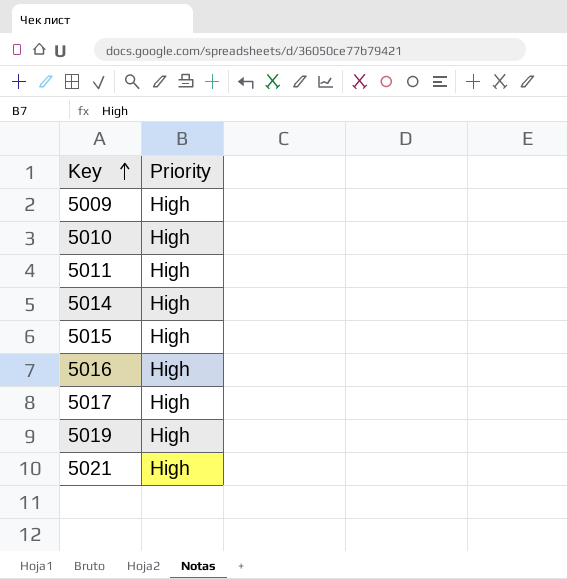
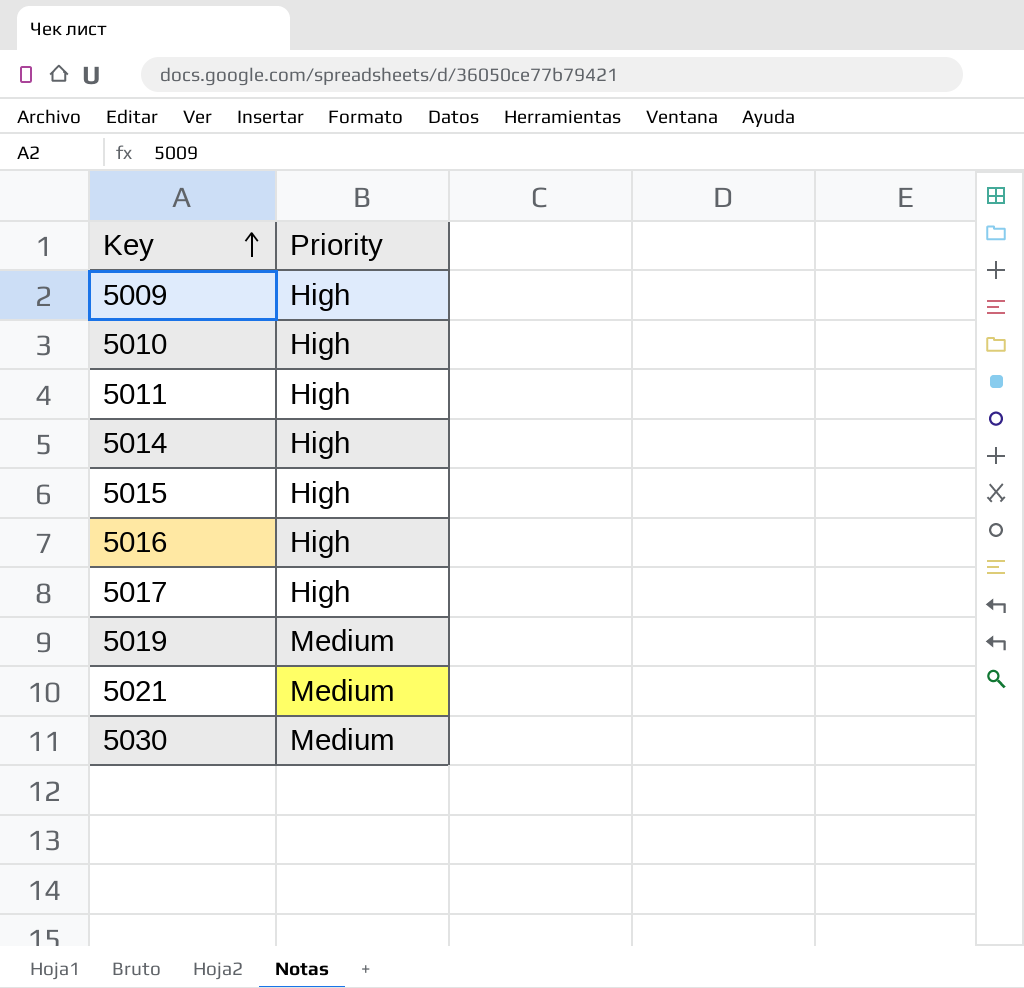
5019 | Priority: High -> Medium
5021 | Priority: High -> Medium
row 5030: none -> Medium

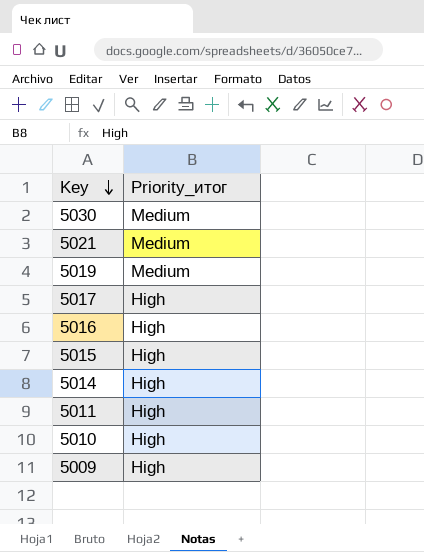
row order: Key ascending -> Key descending
column name: Priority -> Priority_итог

